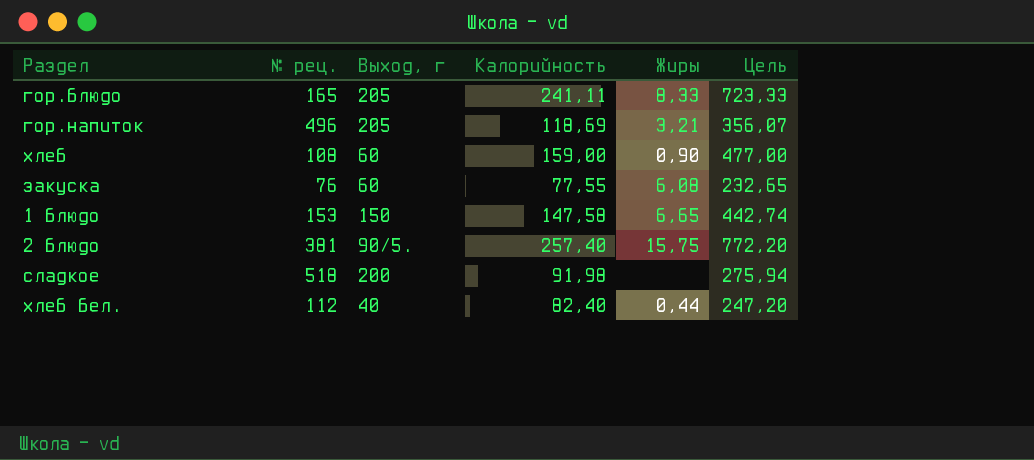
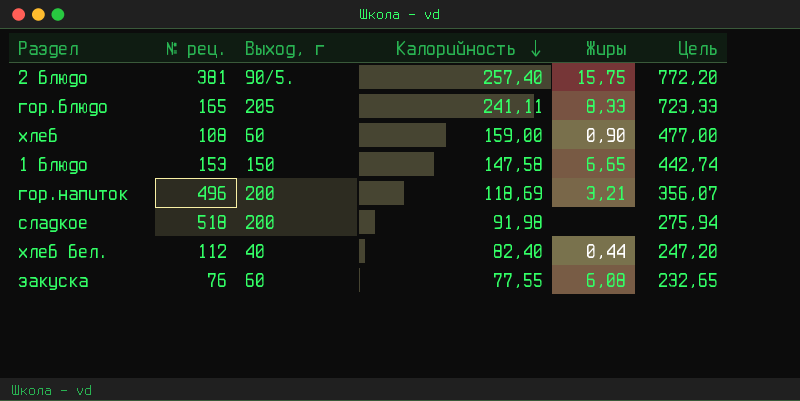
row order: none -> Калорийность descending
гор.напиток | Выход, г: 205 -> 200

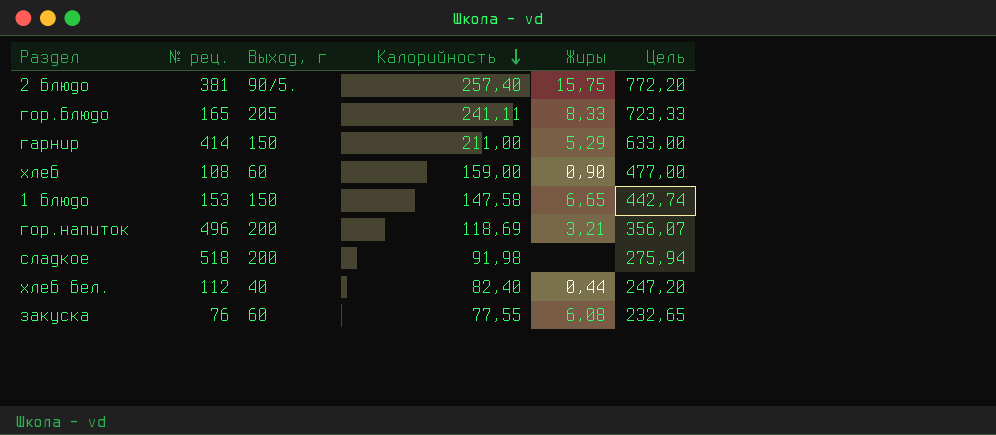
row гарнир: none -> 414 | 150 | 211,00 | 5,29 | 633,00

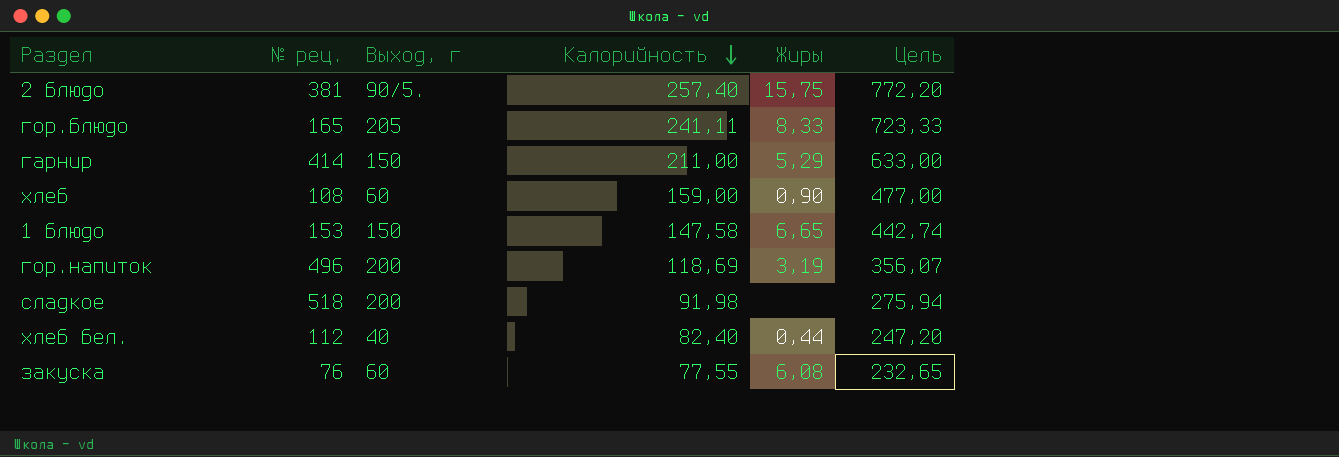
гор.напиток | Жиры: 3,21 -> 3,19

